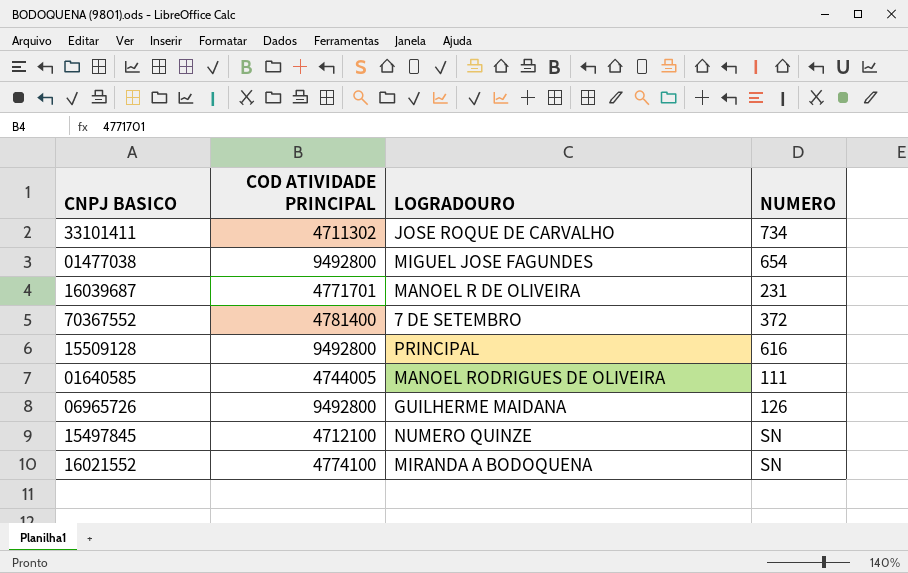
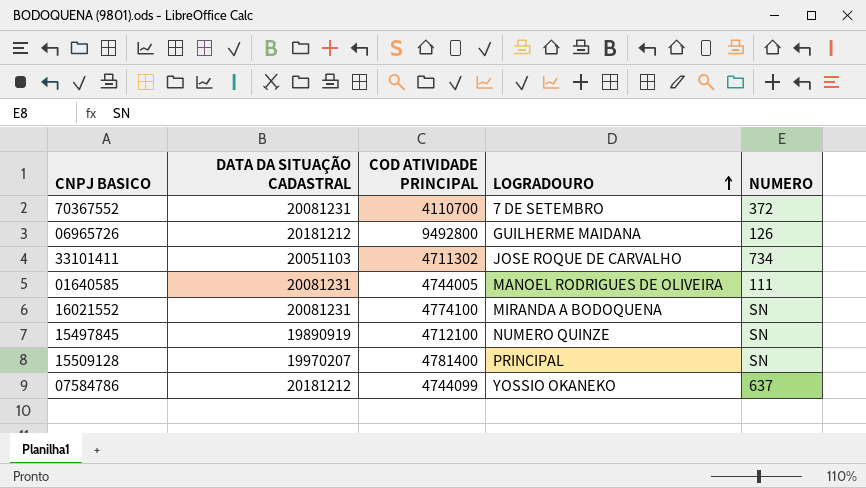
row order: none -> LOGRADOURO ascending
column DATA DA SITUAÇÃO CADASTRAL | position: none -> 2
row 01477038: 9492800 | MIGUEL JOSE FAGUNDES | 654 -> none
row 16039687: 4771701 | MANOEL R DE OLIVEIRA | 231 -> none
70367552 | COD ATIVIDADE PRINCIPAL: 4781400 -> 4110700
15509128 | COD ATIVIDADE PRINCIPAL: 9492800 -> 4781400
15509128 | NUMERO: 616 -> SN
row 07584786: none -> 20181212 | 4744099 | YOSSIO OKANEKO | 637

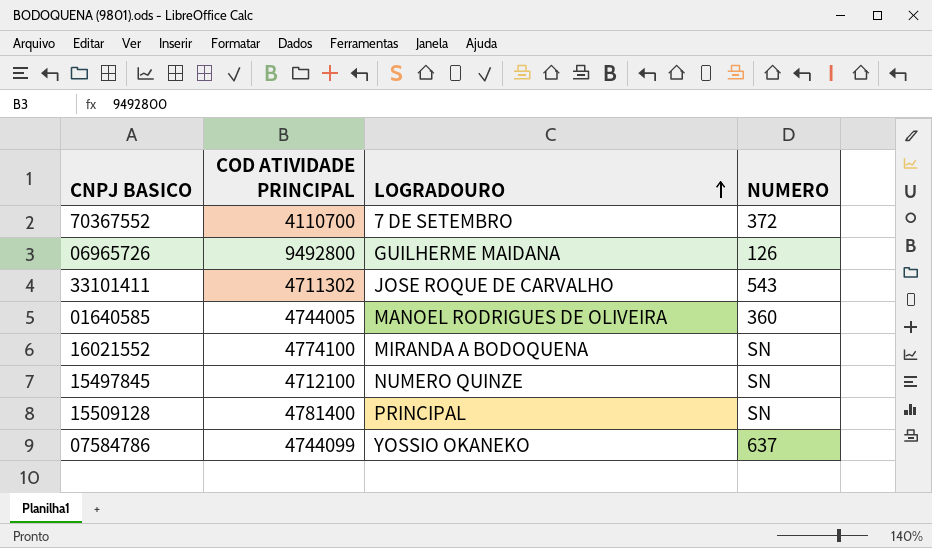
column DATA DA SITUAÇÃO CADASTRAL | position: 2 -> none
33101411 | NUMERO: 734 -> 543
01640585 | NUMERO: 111 -> 360

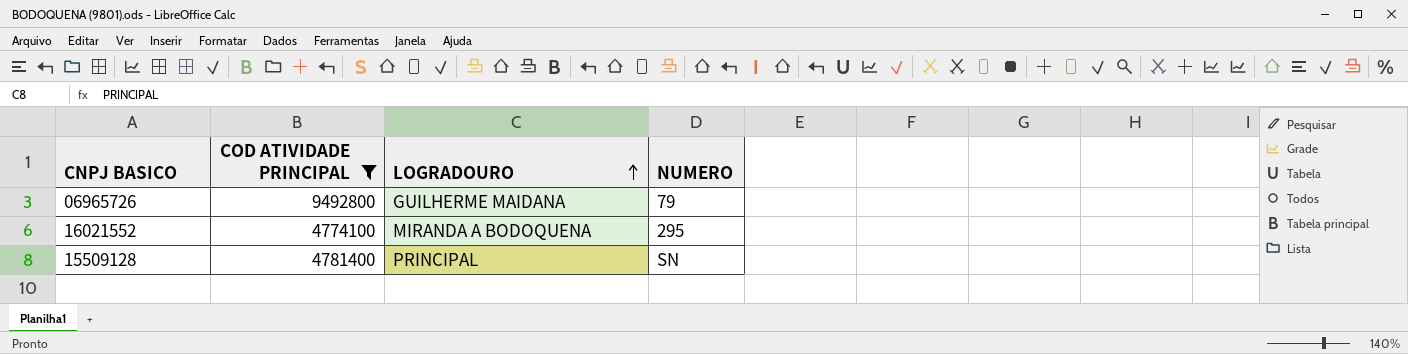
filter: none -> COD ATIVIDADE PRINCIPAL >= 4774100
06965726 | NUMERO: 126 -> 79
16021552 | NUMERO: SN -> 295

